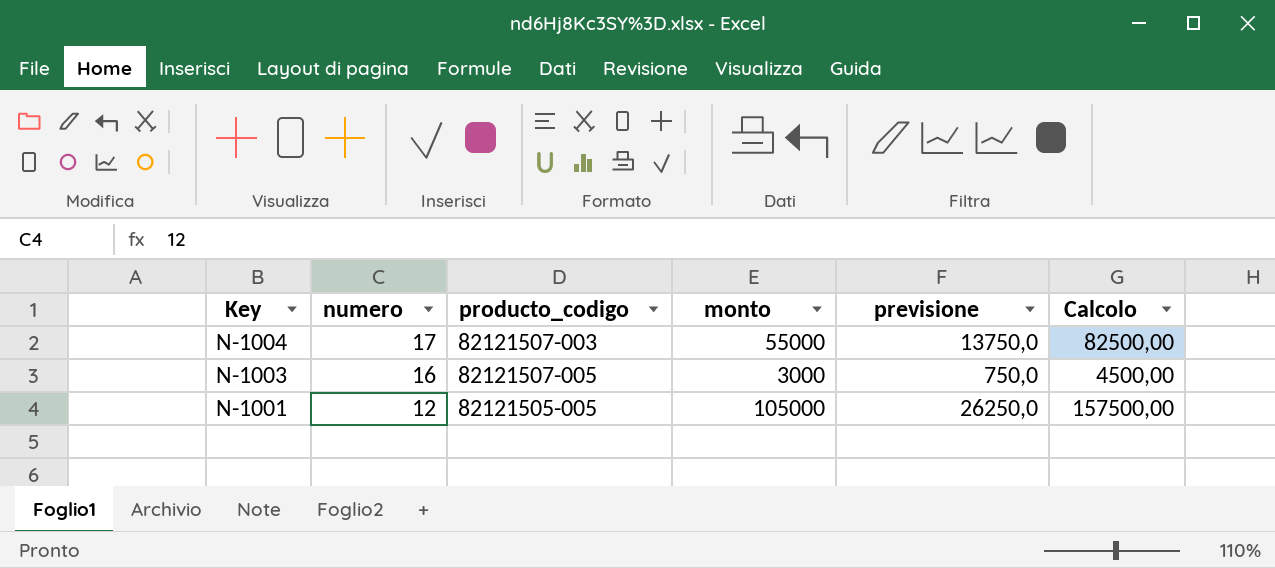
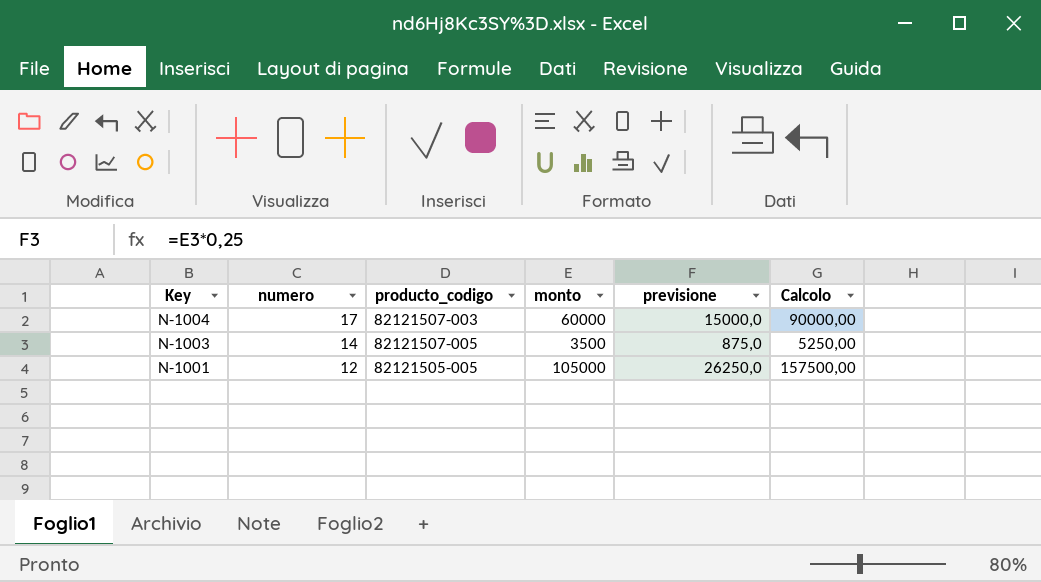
N-1004 | monto: 55000 -> 60000
N-1004 | previsione: 13750,0 -> 15000,0
N-1004 | Calcolo: 82500,00 -> 90000,00
N-1003 | numero: 16 -> 14
N-1003 | monto: 3000 -> 3500
N-1003 | previsione: 750,0 -> 875,0
N-1003 | Calcolo: 4500,00 -> 5250,00

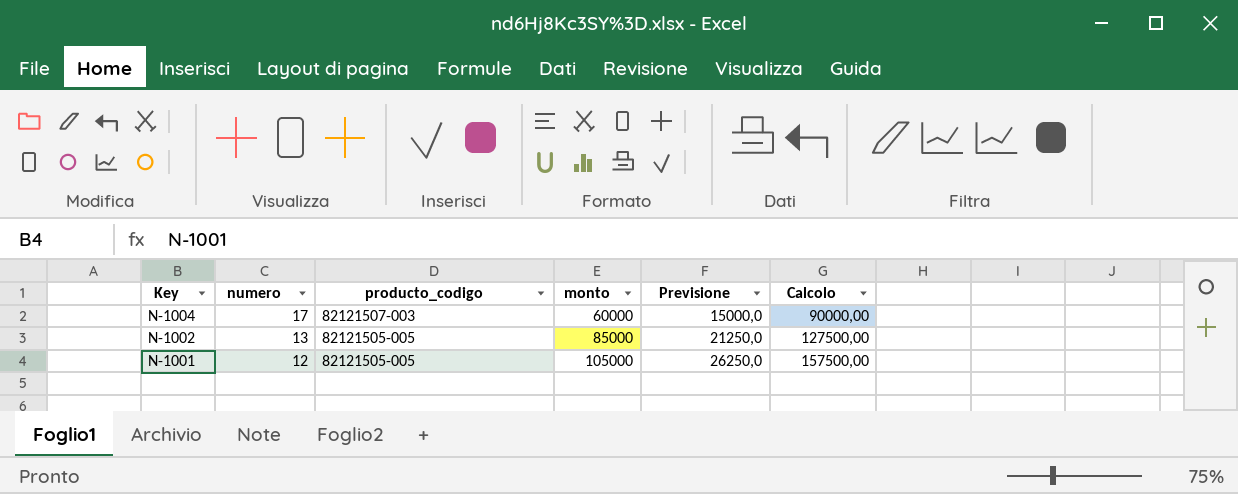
column name: previsione -> Previsione
row N-1003: 14 | 82121507-005 | 3500 | 875,0 | 5250,00 -> none
row N-1002: none -> 13 | 82121505-005 | 85000 | 21250,0 | 127500,00

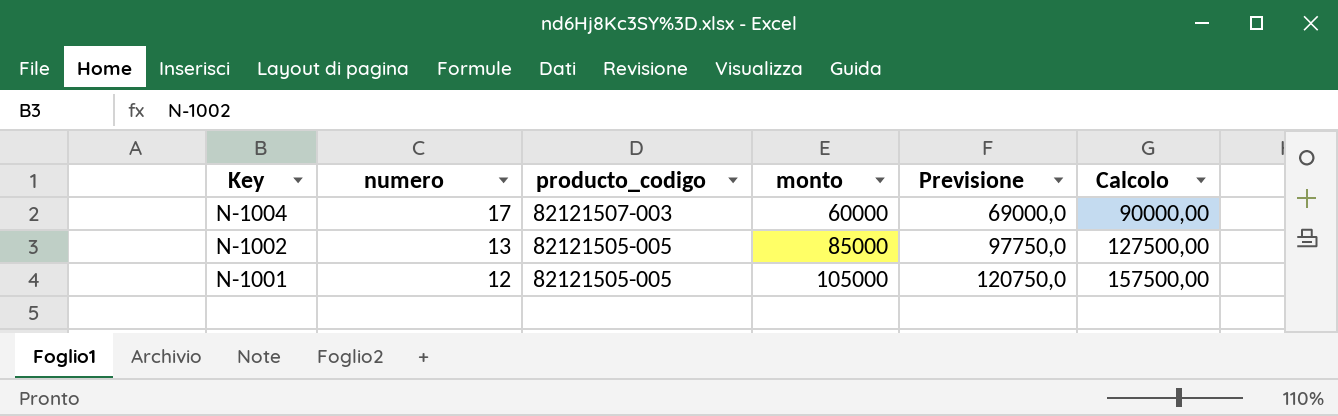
column Previsione | formula: [monto] * 0,25 -> [monto] * 1,15

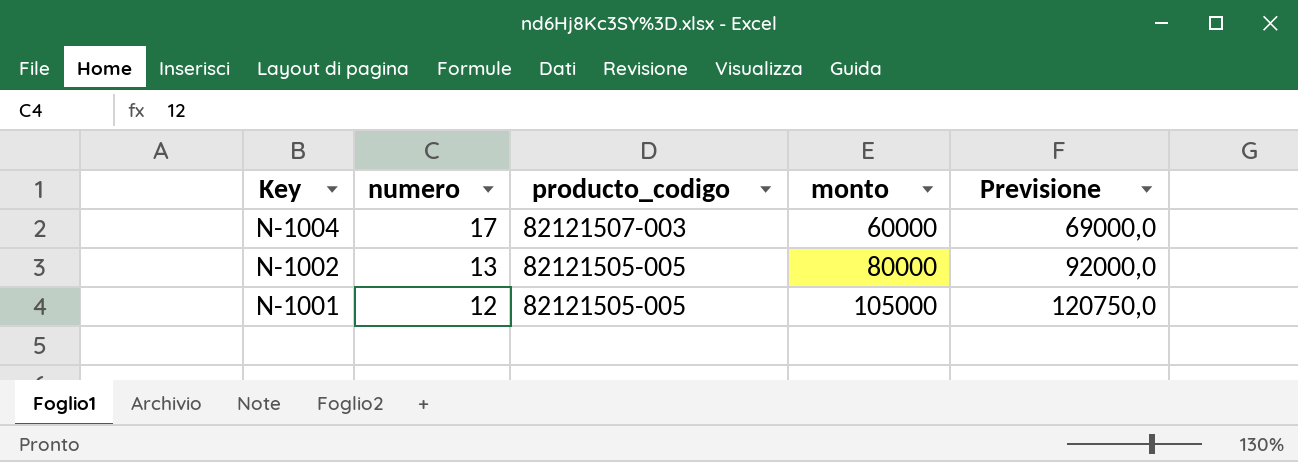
column Calcolo | formula: [monto] * 1,5 -> none
N-1002 | monto: 85000 -> 80000
N-1002 | Previsione: 97750,0 -> 92000,0

